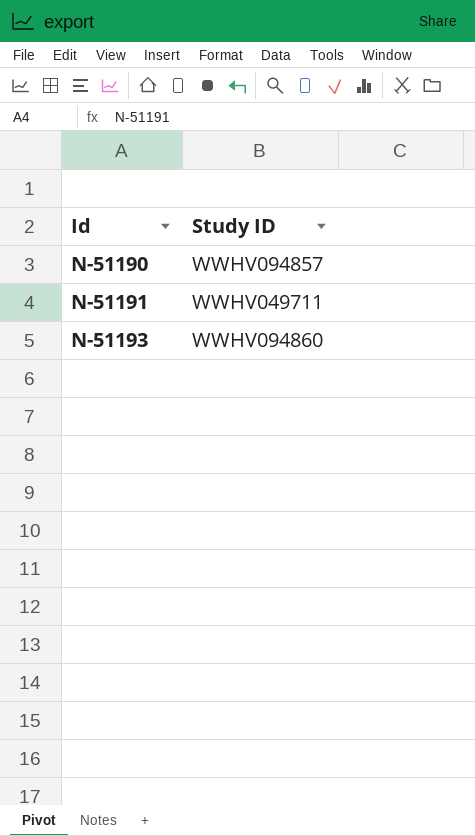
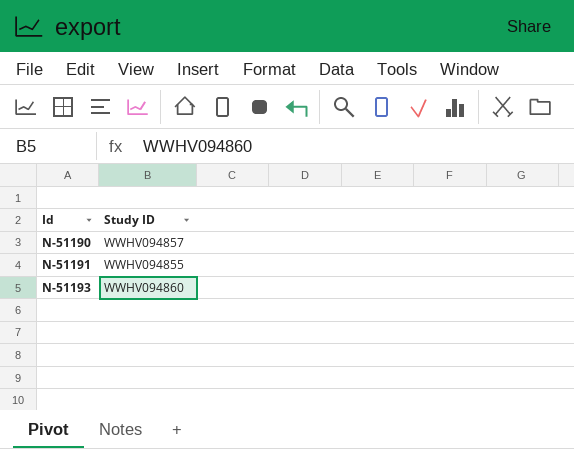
N-51191 | Study ID: WWHV049711 -> WWHV094855

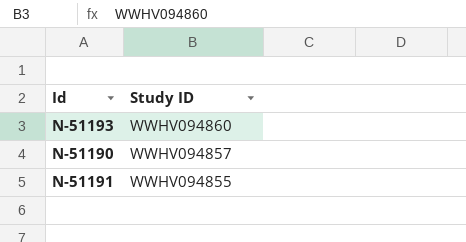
row order: Id ascending -> Study ID descending

